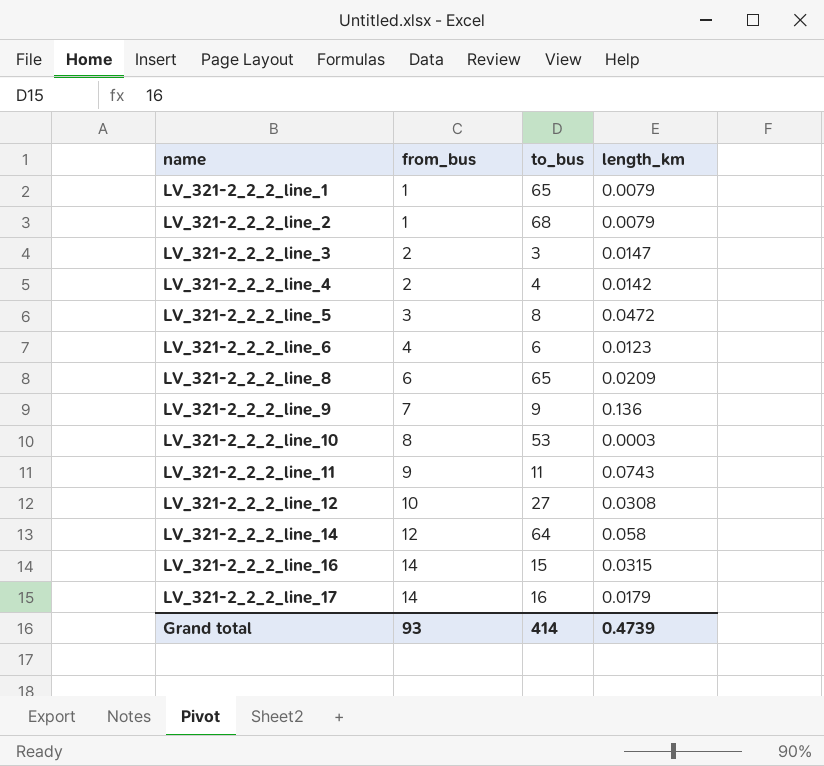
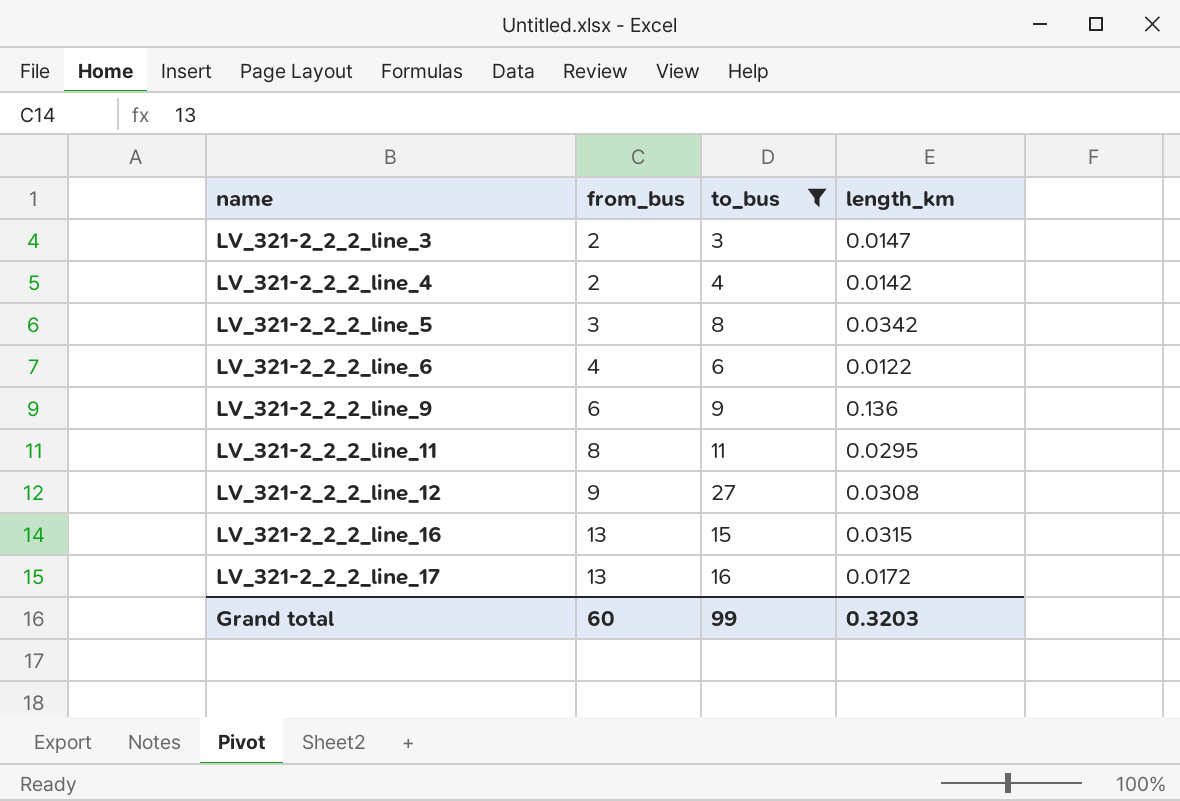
filter: none -> to_bus <= 27
LV_321-2_2_2_line_5 | length_km: 0.0472 -> 0.0342
LV_321-2_2_2_line_6 | length_km: 0.0123 -> 0.0122
LV_321-2_2_2_line_9 | from_bus: 7 -> 6
LV_321-2_2_2_line_11 | from_bus: 9 -> 8
LV_321-2_2_2_line_11 | length_km: 0.0743 -> 0.0295
LV_321-2_2_2_line_12 | from_bus: 10 -> 9
LV_321-2_2_2_line_16 | from_bus: 14 -> 13
LV_321-2_2_2_line_17 | from_bus: 14 -> 13
LV_321-2_2_2_line_17 | length_km: 0.0179 -> 0.0172
Grand total | from_bus: 93 -> 60
Grand total | to_bus: 414 -> 99
Grand total | length_km: 0.4739 -> 0.3203

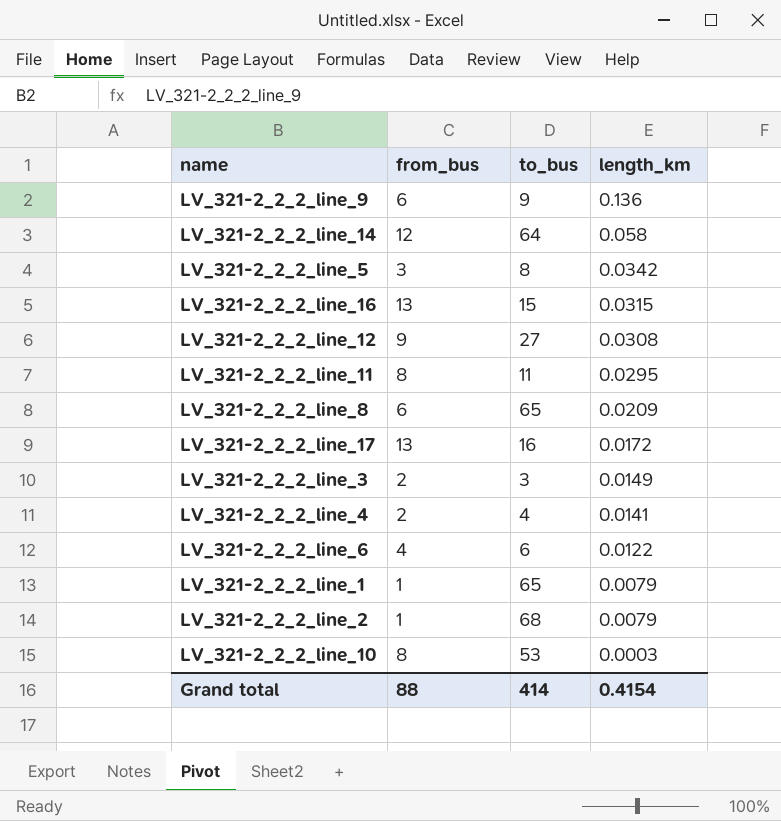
filter: to_bus <= 27 -> none
row order: name ascending -> length_km descending
LV_321-2_2_2_line_3 | length_km: 0.0147 -> 0.0149
LV_321-2_2_2_line_4 | length_km: 0.0142 -> 0.0141
Grand total | from_bus: 60 -> 88
Grand total | to_bus: 99 -> 414
Grand total | length_km: 0.3203 -> 0.4154

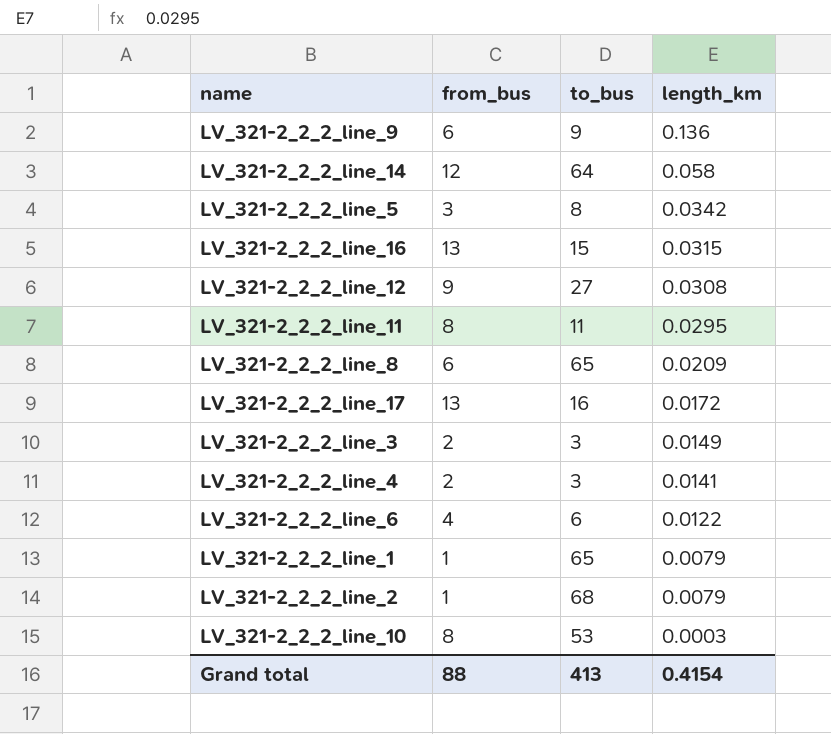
LV_321-2_2_2_line_4 | to_bus: 4 -> 3
Grand total | to_bus: 414 -> 413

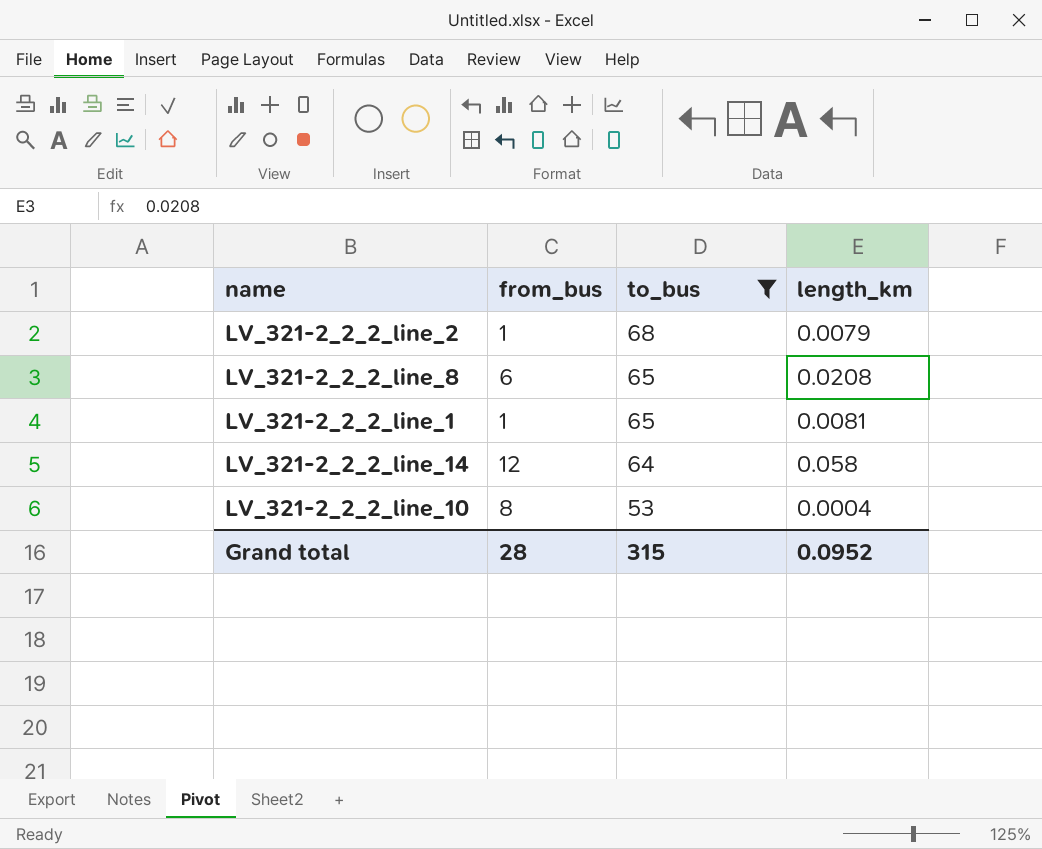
filter: none -> to_bus >= 53
row order: length_km descending -> to_bus descending
LV_321-2_2_2_line_8 | length_km: 0.0209 -> 0.0208
LV_321-2_2_2_line_1 | length_km: 0.0079 -> 0.0081
LV_321-2_2_2_line_10 | length_km: 0.0003 -> 0.0004
Grand total | from_bus: 88 -> 28
Grand total | to_bus: 413 -> 315
Grand total | length_km: 0.4154 -> 0.0952

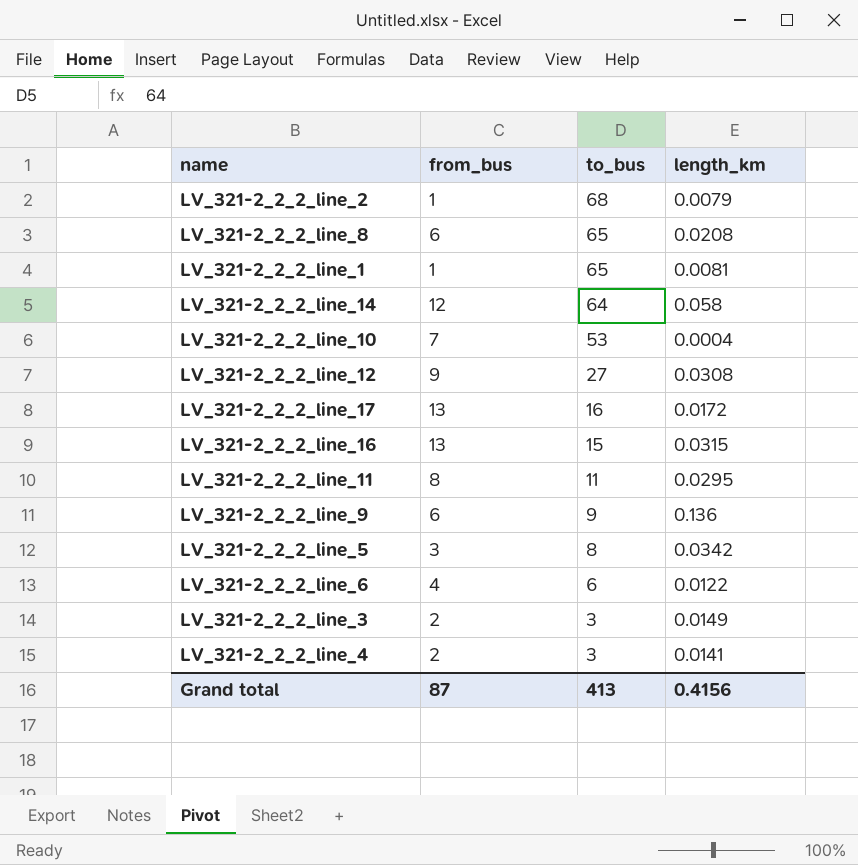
filter: to_bus >= 53 -> none
LV_321-2_2_2_line_10 | from_bus: 8 -> 7
Grand total | from_bus: 28 -> 87
Grand total | to_bus: 315 -> 413
Grand total | length_km: 0.0952 -> 0.4156

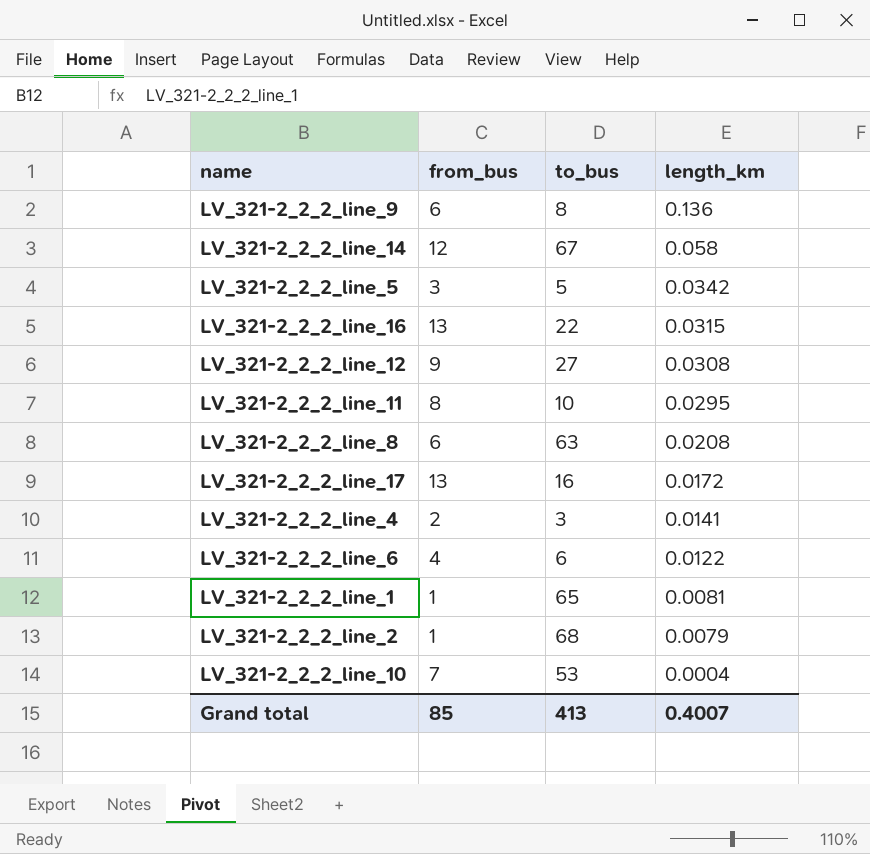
row order: to_bus descending -> length_km descending
row LV_321-2_2_2_line_3: 2 | 3 | 0.0149 -> none
LV_321-2_2_2_line_9 | to_bus: 9 -> 8
LV_321-2_2_2_line_14 | to_bus: 64 -> 67
LV_321-2_2_2_line_5 | to_bus: 8 -> 5
LV_321-2_2_2_line_16 | to_bus: 15 -> 22
LV_321-2_2_2_line_11 | to_bus: 11 -> 10
LV_321-2_2_2_line_8 | to_bus: 65 -> 63
Grand total | from_bus: 87 -> 85
Grand total | length_km: 0.4156 -> 0.4007

